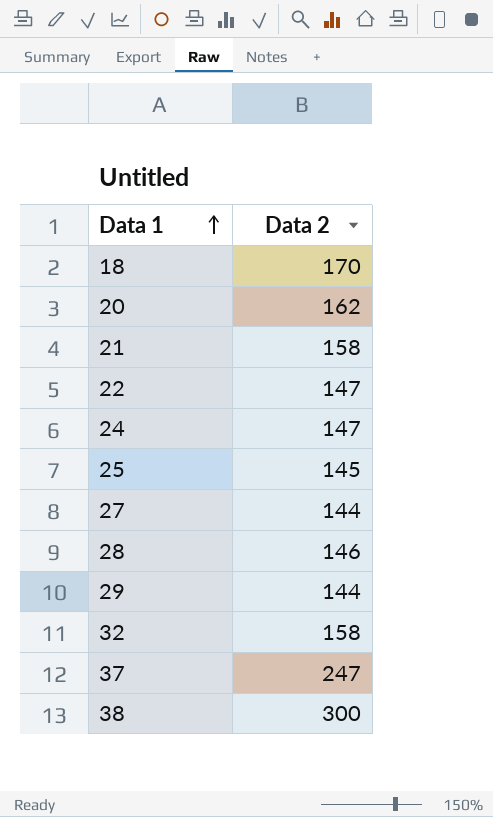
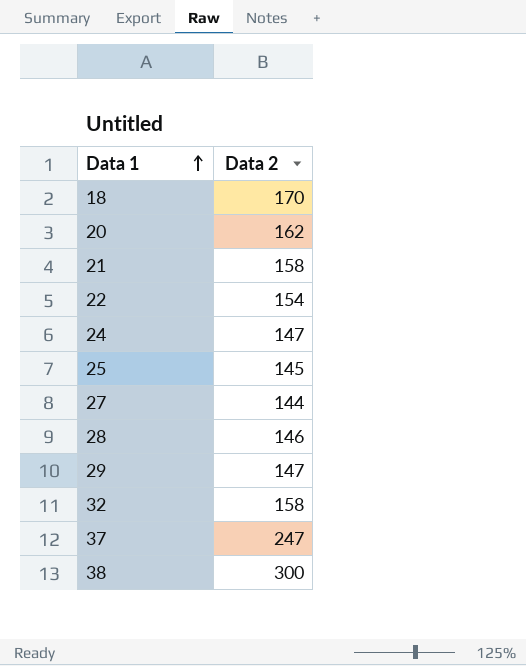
22 | Data 2: 147 -> 154
29 | Data 2: 144 -> 147

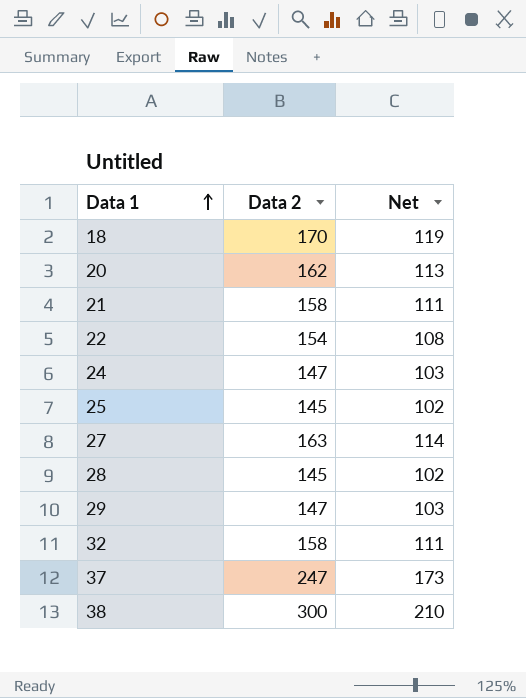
column Net | formula: none -> [Data 2] * 0.7
27 | Data 2: 144 -> 163
28 | Data 2: 146 -> 145

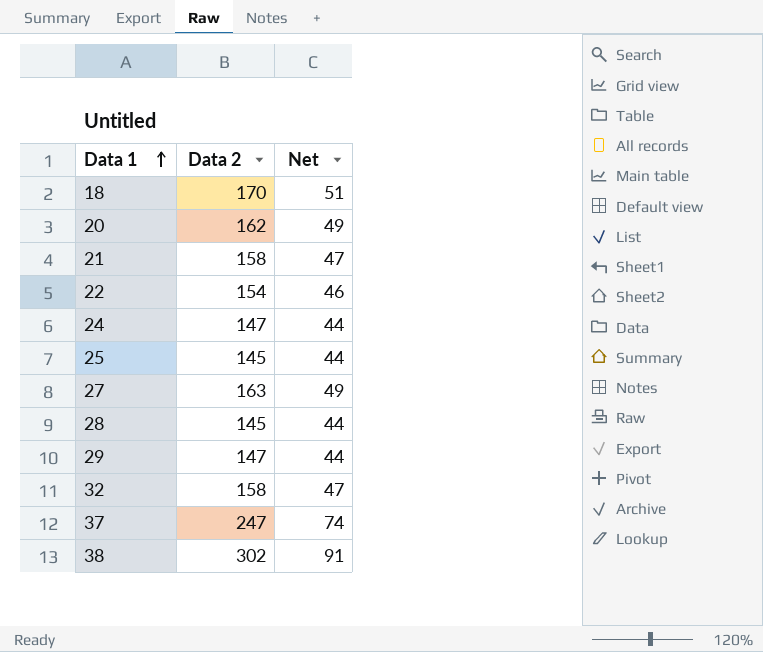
column Net | formula: [Data 2] * 0.7 -> [Data 2] * 0.3
38 | Data 2: 300 -> 302

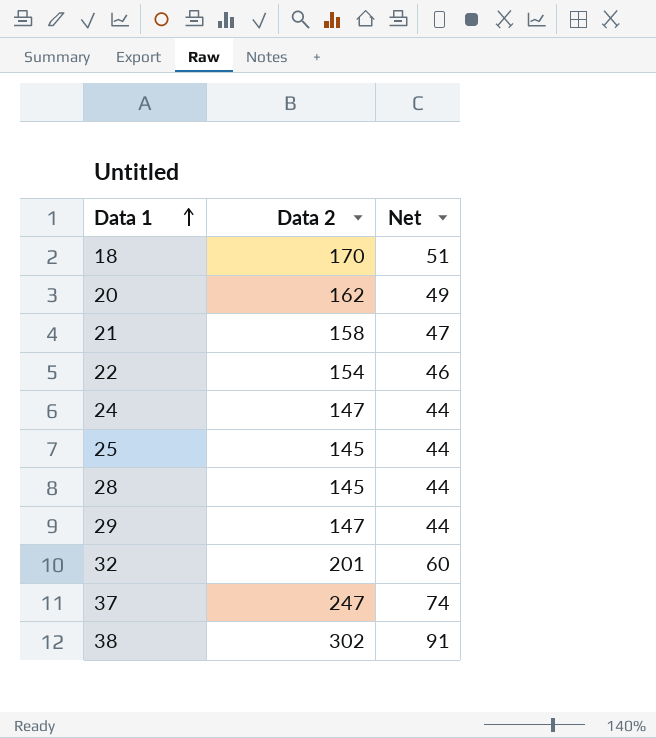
row 27: 163 | 49 -> none
32 | Data 2: 158 -> 201
32 | Net: 47 -> 60

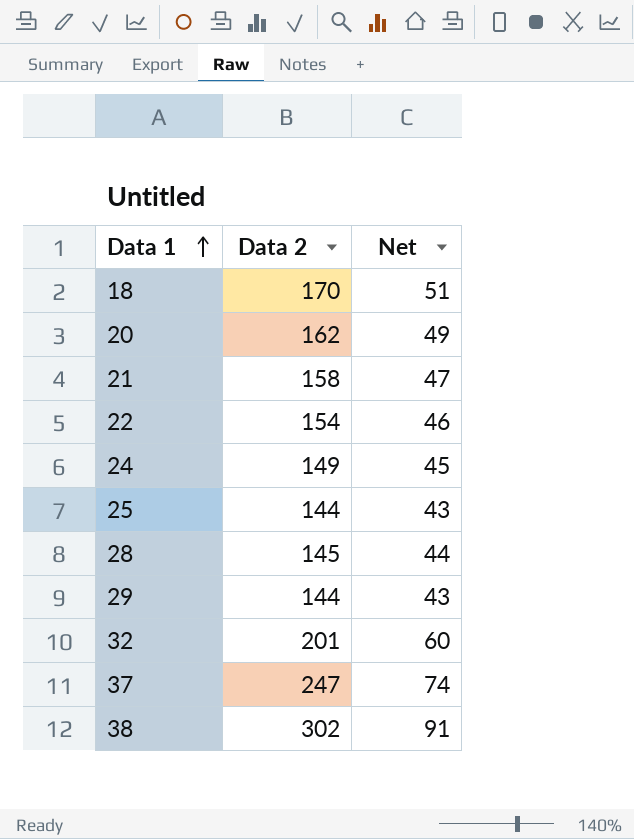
24 | Data 2: 147 -> 149
24 | Net: 44 -> 45
25 | Data 2: 145 -> 144
25 | Net: 44 -> 43
29 | Data 2: 147 -> 144
29 | Net: 44 -> 43

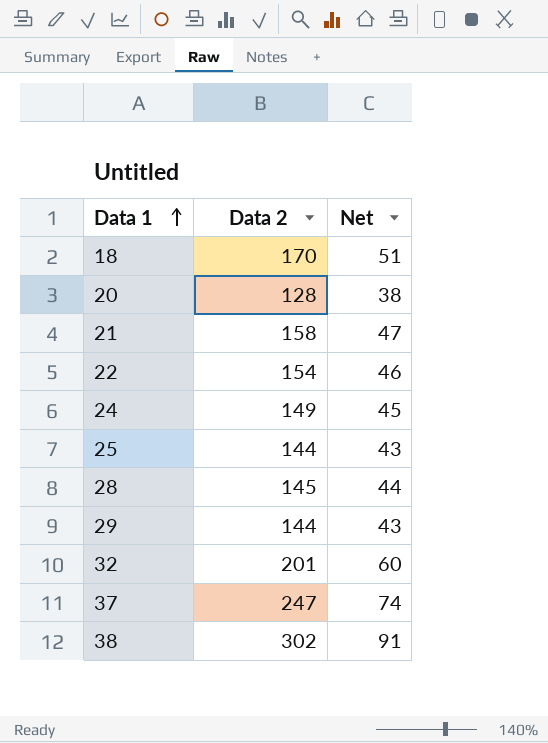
20 | Data 2: 162 -> 128
20 | Net: 49 -> 38

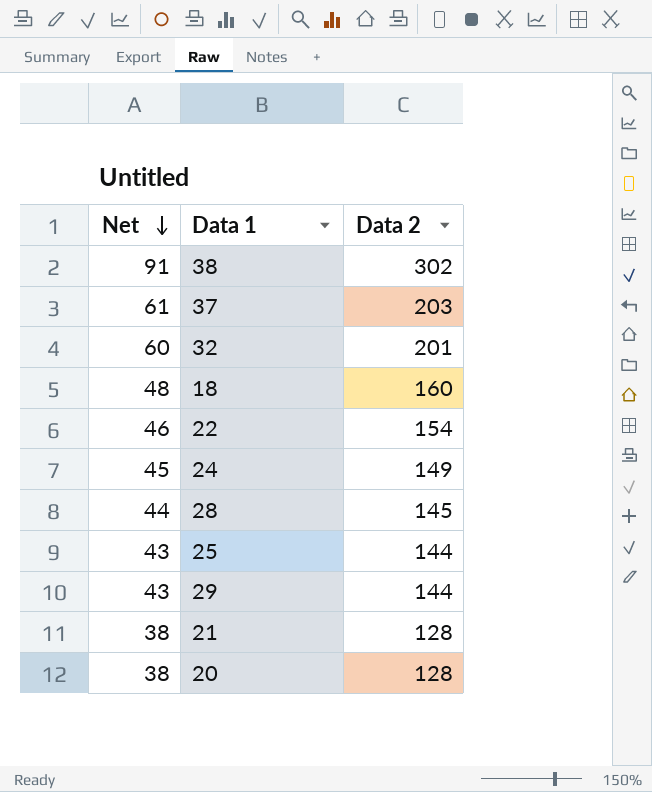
row order: Data 1 ascending -> Net descending
column Net | position: 3 -> 1
37 | Net: 74 -> 61
37 | Data 2: 247 -> 203
18 | Net: 51 -> 48
18 | Data 2: 170 -> 160
21 | Net: 47 -> 38
21 | Data 2: 158 -> 128

